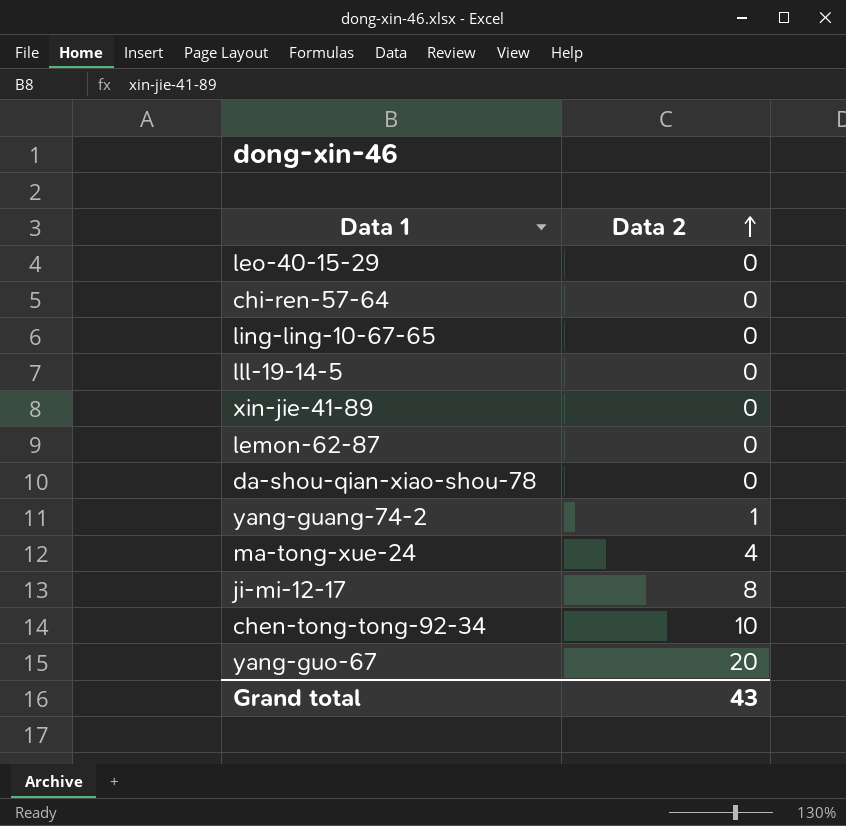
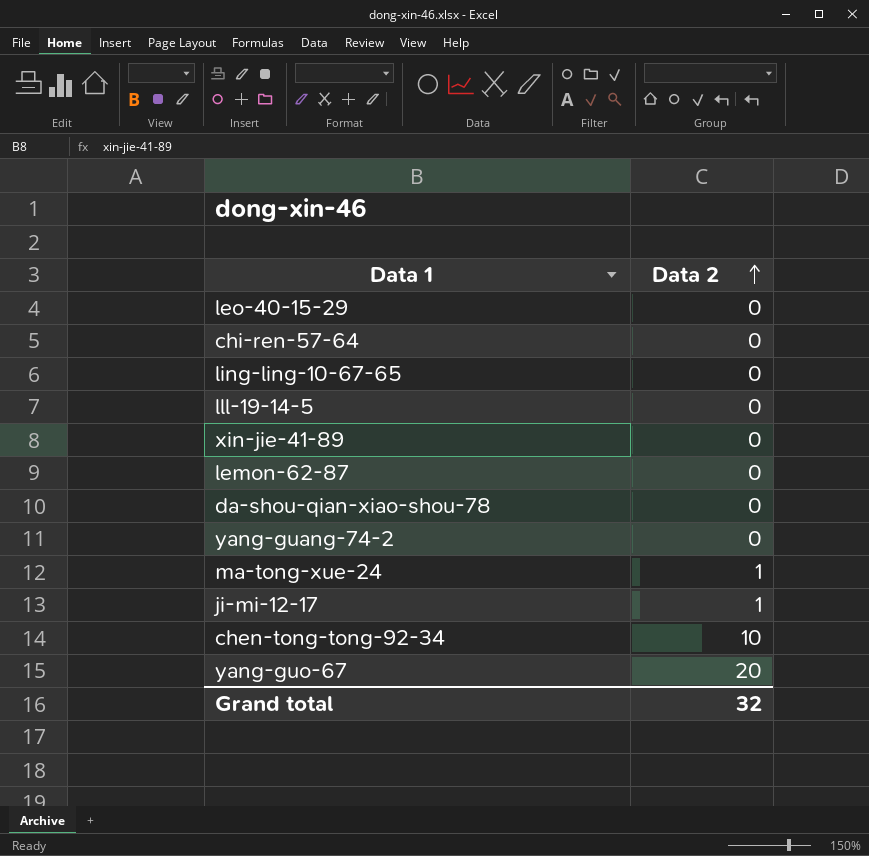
yang-guang-74-2 | Data 2: 1 -> 0
ma-tong-xue-24 | Data 2: 4 -> 1
ji-mi-12-17 | Data 2: 8 -> 1
Grand total | Data 2: 43 -> 32

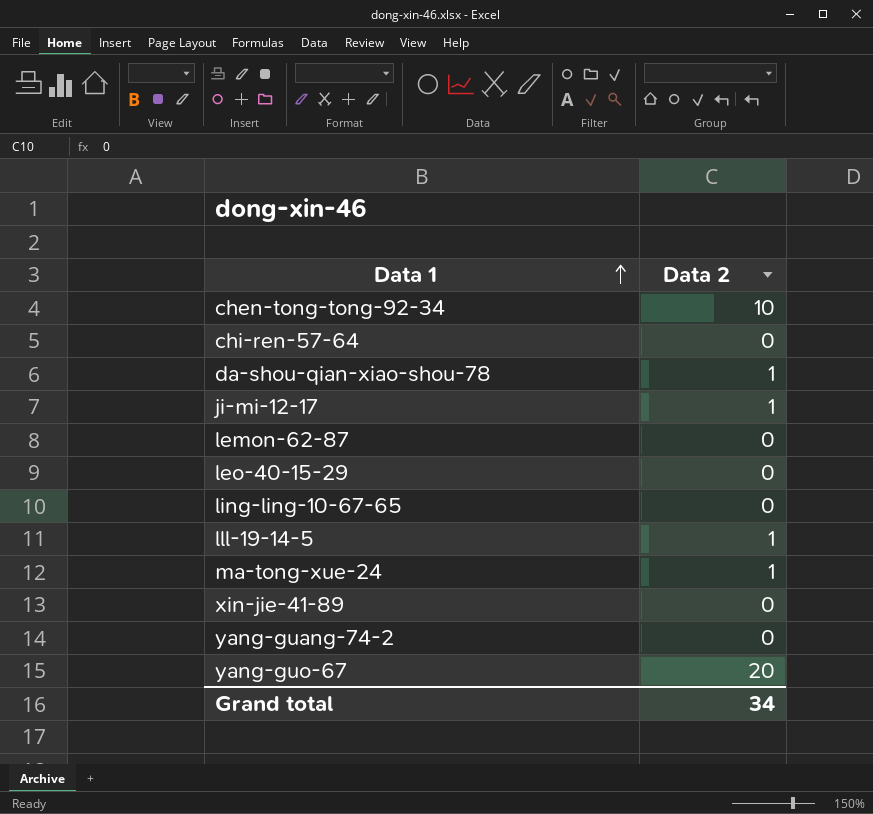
row order: Data 2 ascending -> Data 1 ascending
da-shou-qian-xiao-shou-78 | Data 2: 0 -> 1
lll-19-14-5 | Data 2: 0 -> 1
Grand total | Data 2: 32 -> 34

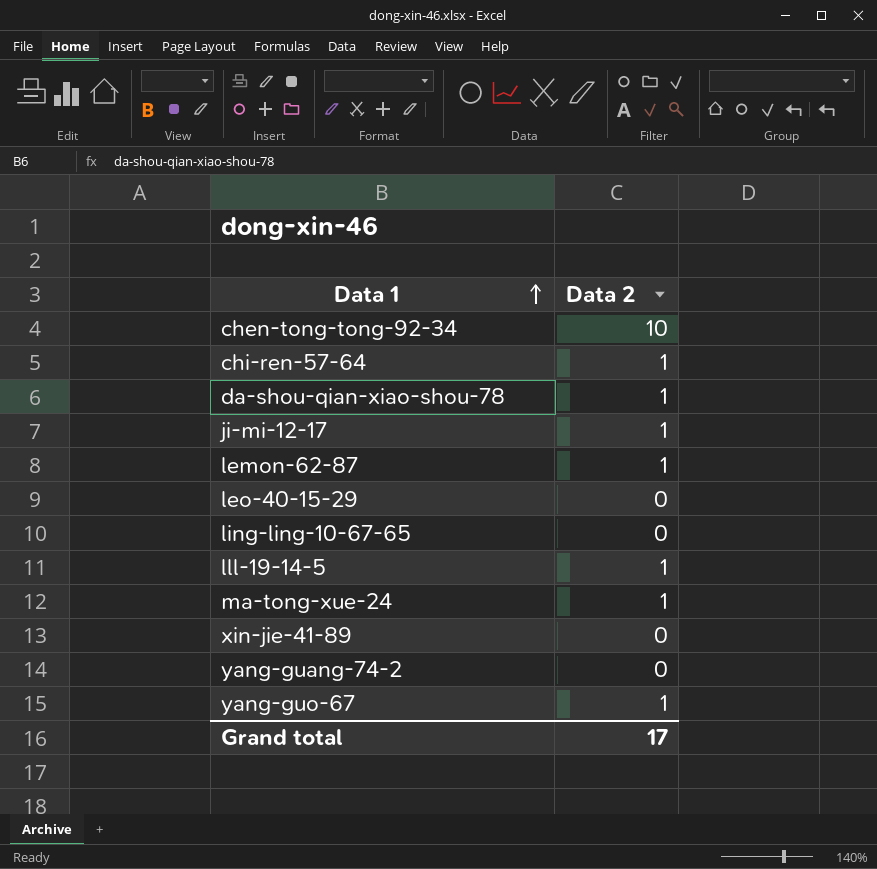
chi-ren-57-64 | Data 2: 0 -> 1
lemon-62-87 | Data 2: 0 -> 1
yang-guo-67 | Data 2: 20 -> 1
Grand total | Data 2: 34 -> 17

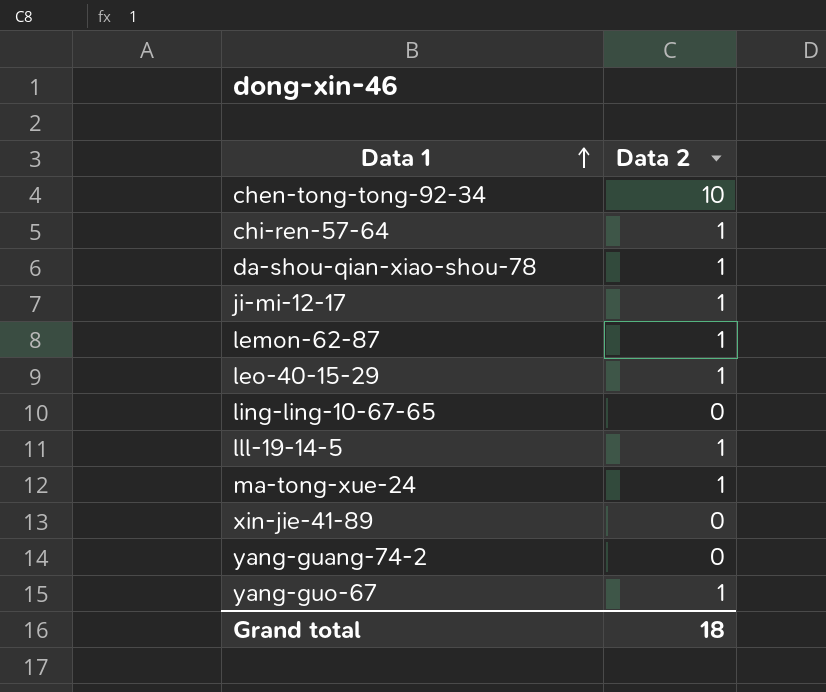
leo-40-15-29 | Data 2: 0 -> 1
Grand total | Data 2: 17 -> 18

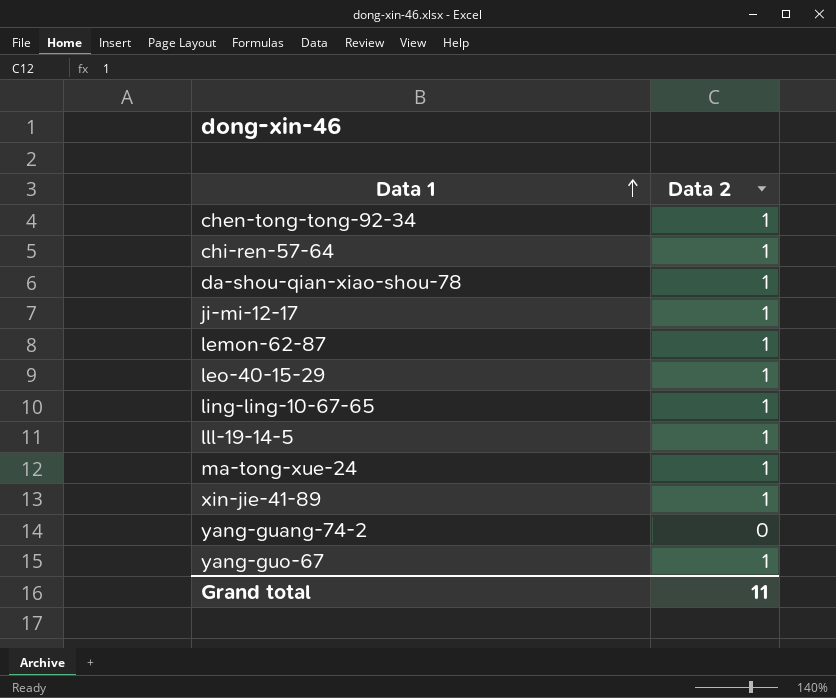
chen-tong-tong-92-34 | Data 2: 10 -> 1
ling-ling-10-67-65 | Data 2: 0 -> 1
xin-jie-41-89 | Data 2: 0 -> 1
Grand total | Data 2: 18 -> 11

